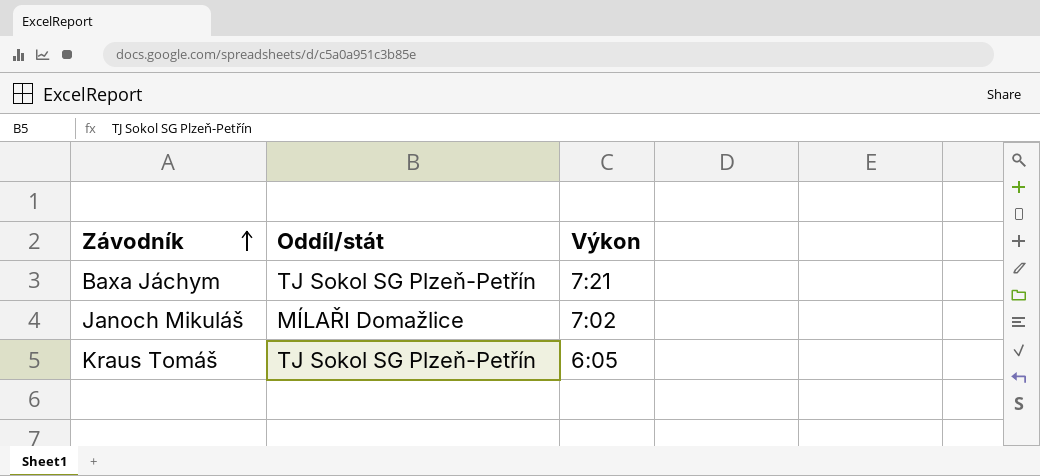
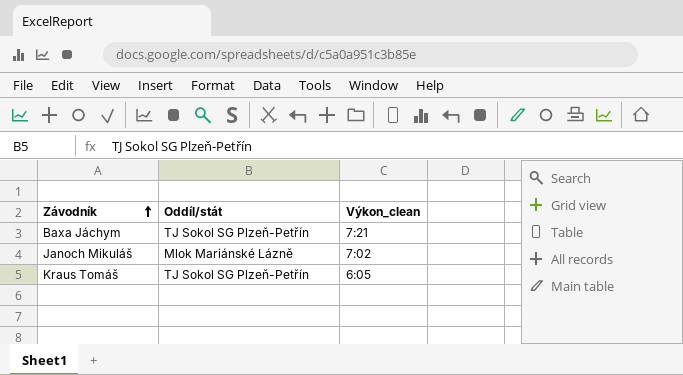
column name: Výkon -> Výkon_clean
Janoch Mikuláš | Oddíl/stát: MÍLAŘI Domažlice -> Mlok Mariánské Lázně

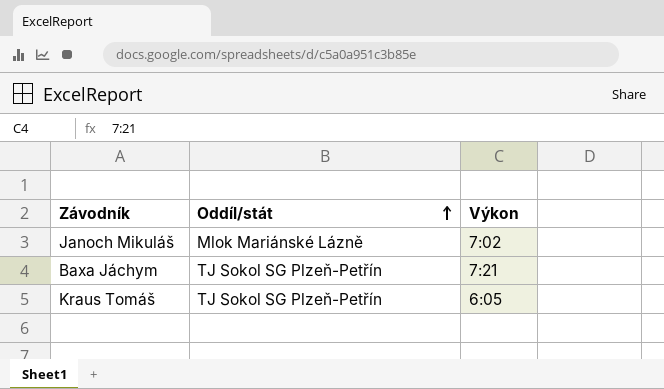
row order: Závodník ascending -> Oddíl/stát ascending
column name: Výkon_clean -> Výkon

